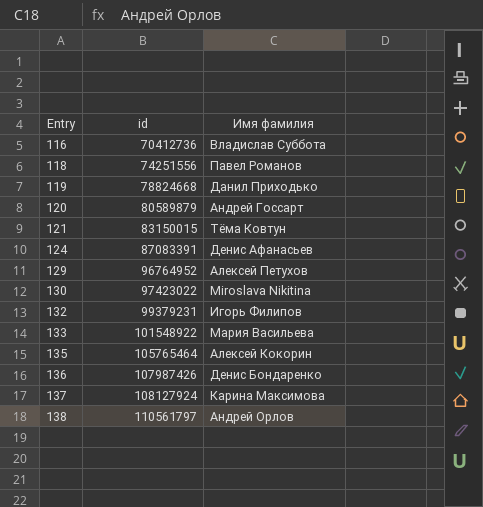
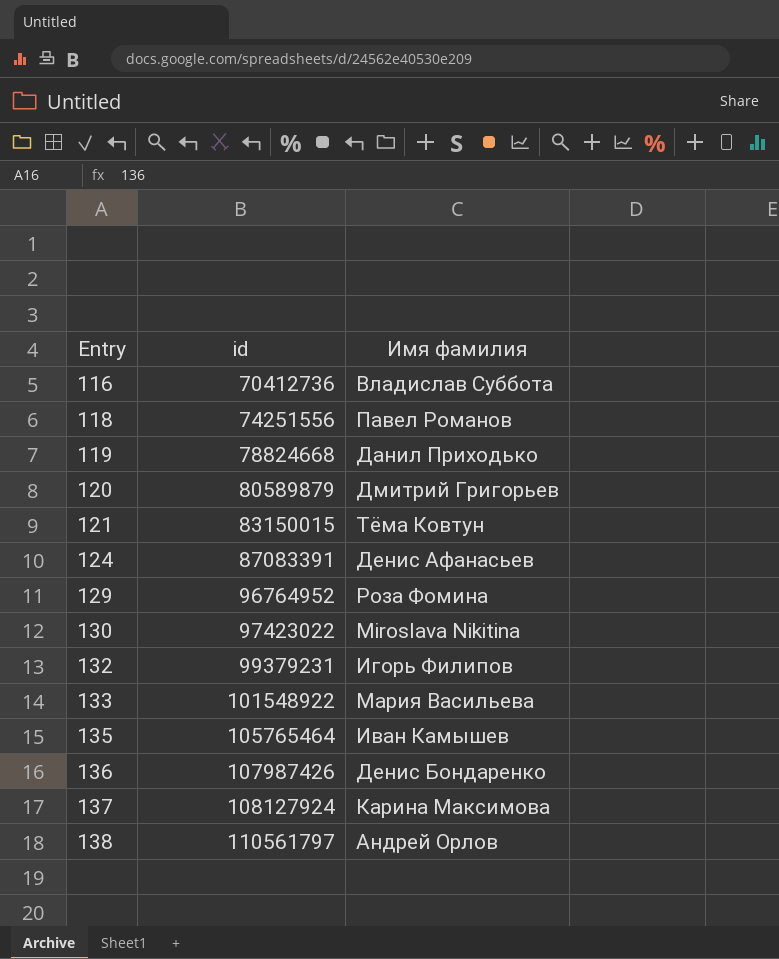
120 | Имя фамилия: Андрей Госсарт -> Дмитрий Григорьев
129 | Имя фамилия: Алексей Петухов -> Роза Фомина
135 | Имя фамилия: Алексей Кокорин -> Иван Камышев

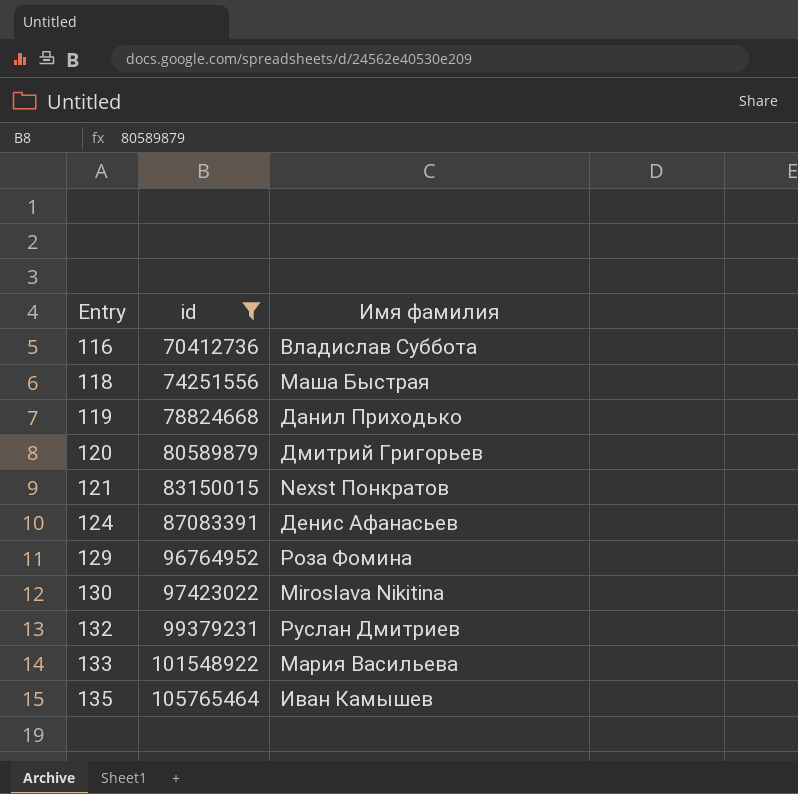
filter: none -> id <= 105765464
118 | Имя фамилия: Павел Романов -> Маша Быстрая
121 | Имя фамилия: Тёма Ковтун -> Nexst Понкратов
132 | Имя фамилия: Игорь Филипов -> Руслан Дмитриев

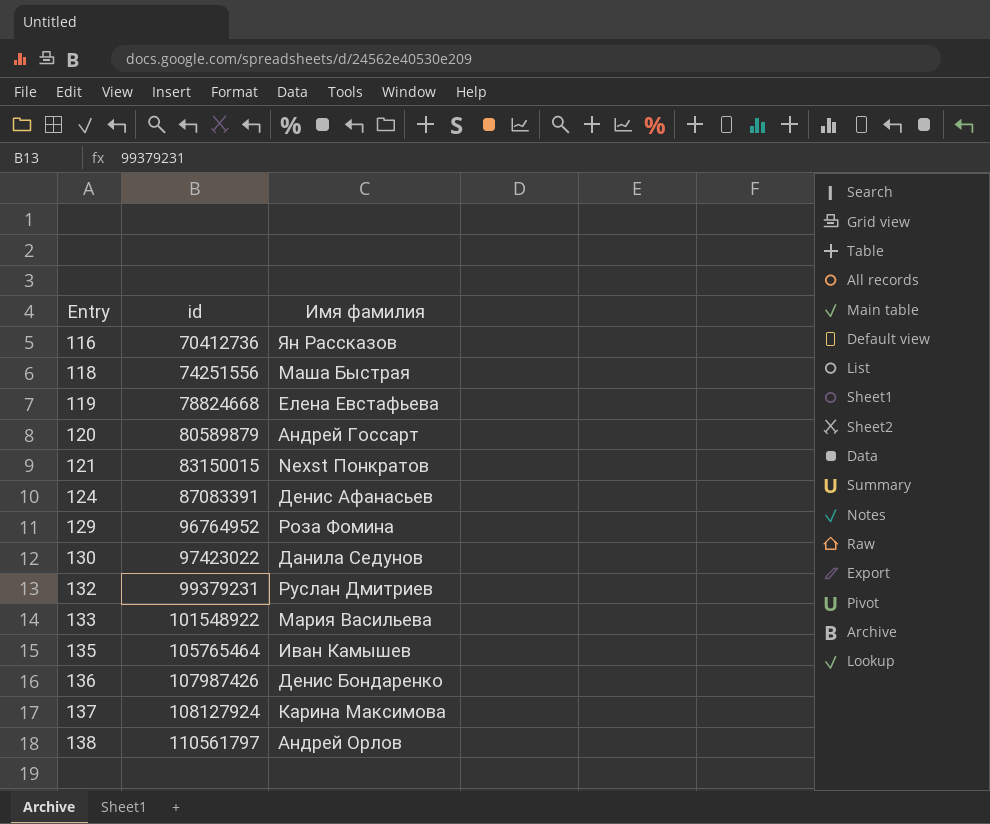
filter: id <= 105765464 -> none
116 | Имя фамилия: Владислав Суббота -> Ян Рассказов
119 | Имя фамилия: Данил Приходько -> Елена Евстафьева
120 | Имя фамилия: Дмитрий Григорьев -> Андрей Госсарт
130 | Имя фамилия: Miroslava Nikitina -> Данила Седунов

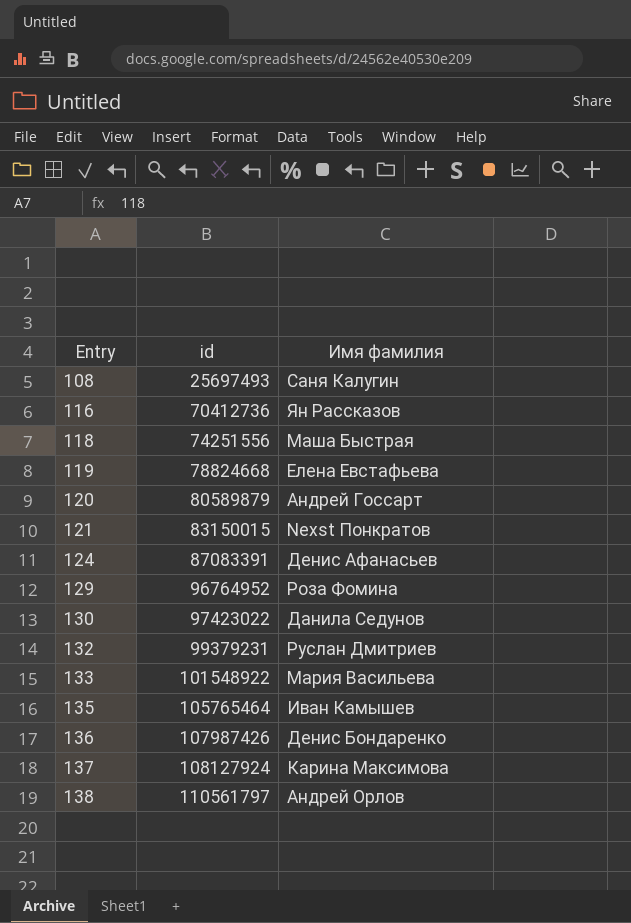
row 108: none -> 25697493 | Саня Калугин

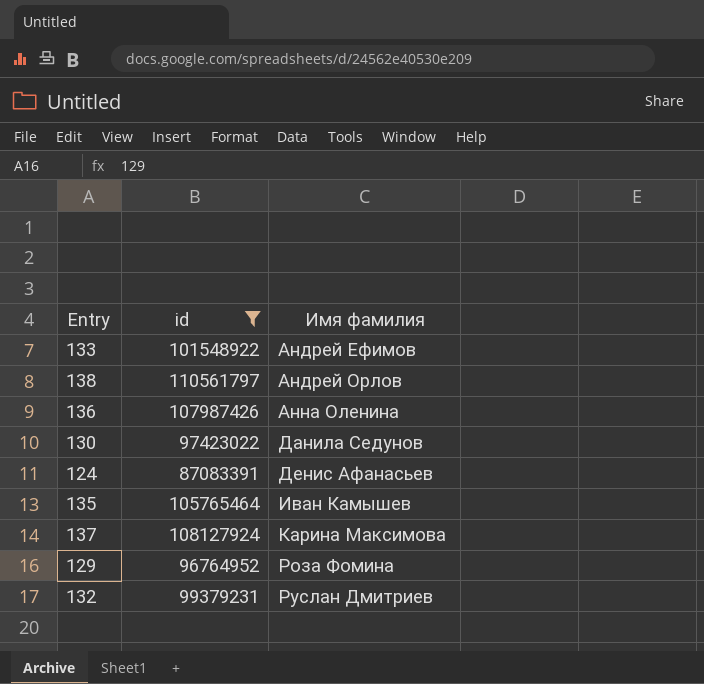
filter: none -> id >= 87083391
row order: Entry ascending -> Имя фамилия ascending
133 | Имя фамилия: Мария Васильева -> Андрей Ефимов
136 | Имя фамилия: Денис Бондаренко -> Анна Оленина

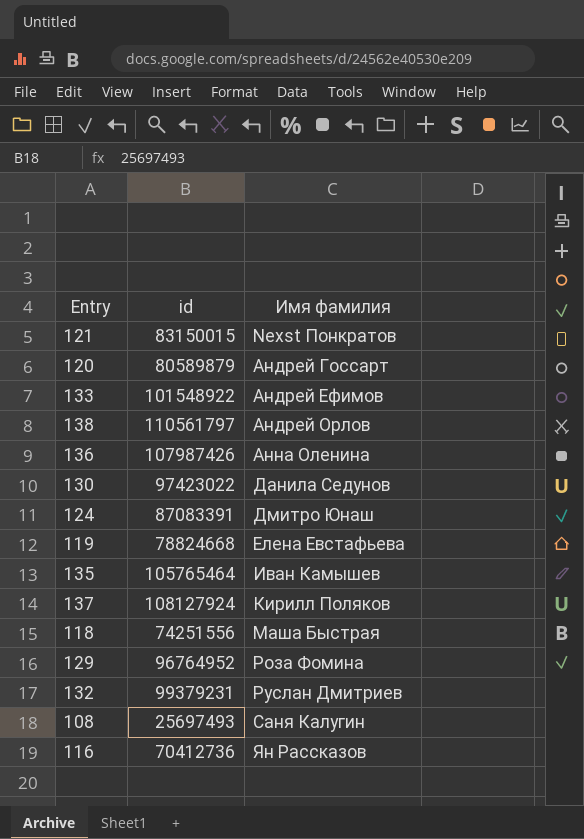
filter: id >= 87083391 -> none
124 | Имя фамилия: Денис Αфанасьев -> Дмитро Юнаш
137 | Имя фамилия: Карина Максимова -> Кирилл Поляков

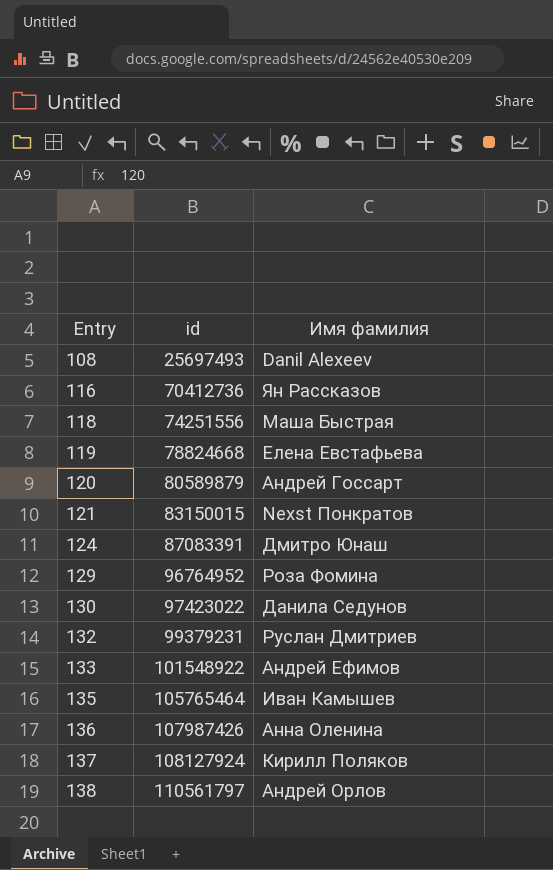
row order: Имя фамилия ascending -> Entry ascending
108 | Имя фамилия: Саня Калугин -> Danil Alexeev

